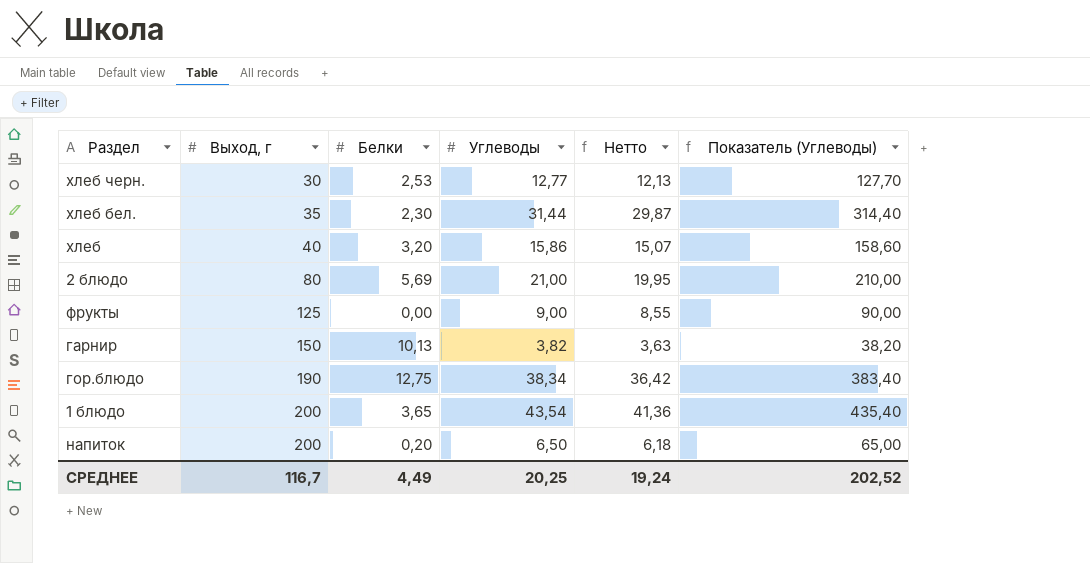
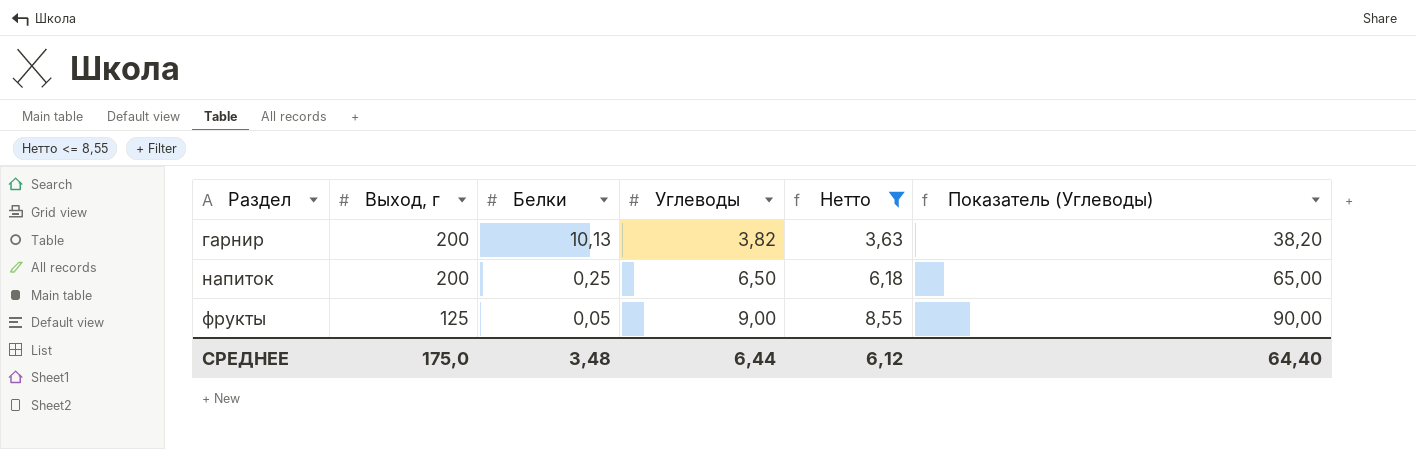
filter: none -> Нетто <= 8,55
row order: Выход, г ascending -> Раздел ascending
гарнир | Выход, г: 150 -> 200
напиток | Белки: 0,20 -> 0,25
фрукты | Белки: 0,00 -> 0,05
СРЕДНЕЕ | Выход, г: 116,7 -> 175,0
СРЕДНЕЕ | Белки: 4,49 -> 3,48
СРЕДНЕЕ | Углеводы: 20,25 -> 6,44
СРЕДНЕЕ | Нетто: 19,24 -> 6,12
СРЕДНЕЕ | Показатель (Углеводы): 202,52 -> 64,40

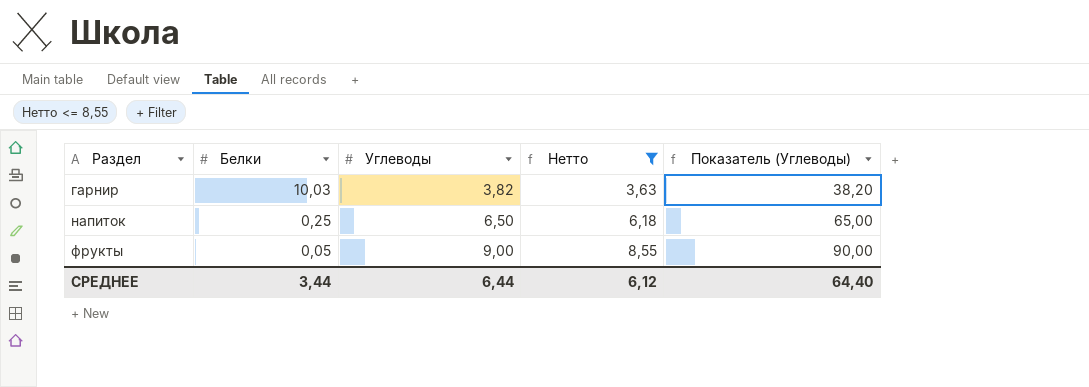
column Выход, г | position: 2 -> none
гарнир | Белки: 10,13 -> 10,03
СРЕДНЕЕ | Белки: 3,48 -> 3,44

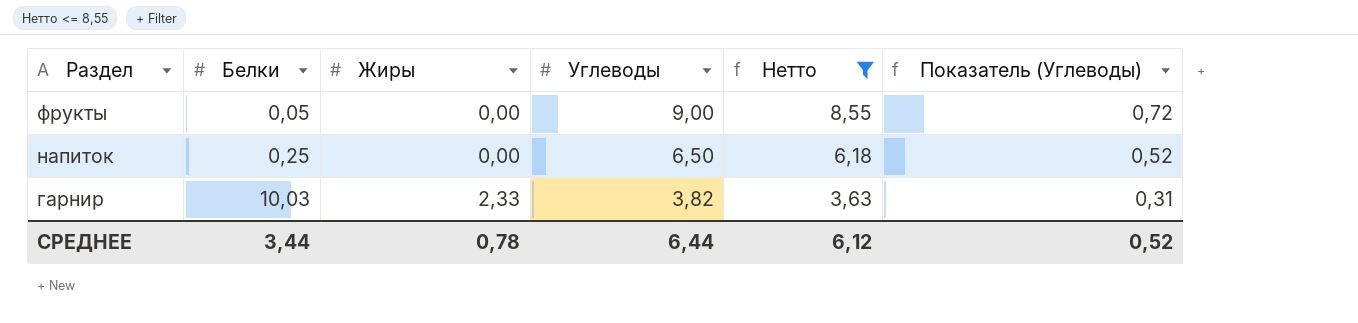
row order: Раздел ascending -> Раздел descending
column Жиры | position: none -> 3
column Показатель (Углеводы) | formula: [Углеводы] * 10 -> [Углеводы] * 0,08
СРЕДНЕЕ | Показатель (Углеводы): 64,40 -> 0,52

